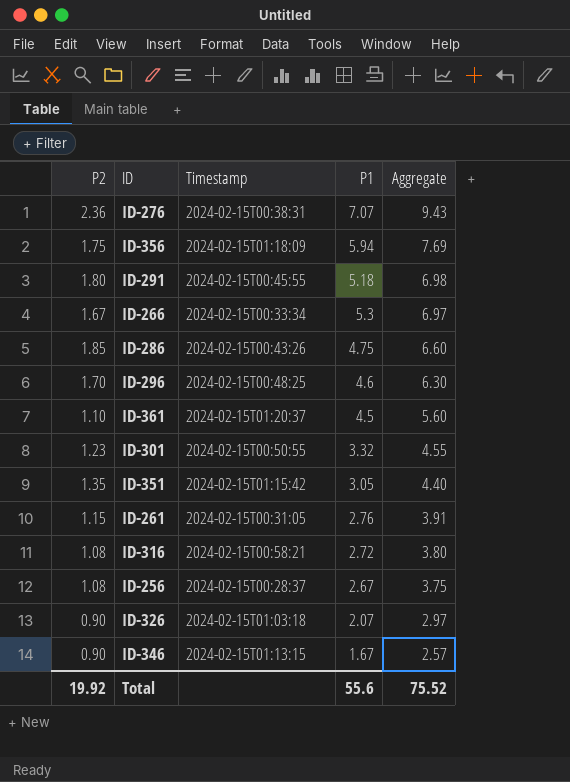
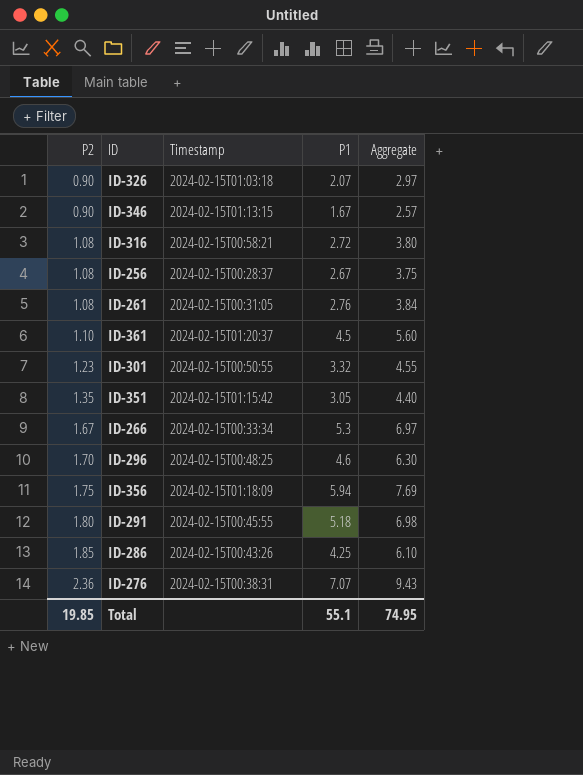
row order: Aggregate descending -> P2 ascending
ID-261 | P2: 1.15 -> 1.08
ID-261 | Aggregate: 3.91 -> 3.84
ID-286 | P1: 4.75 -> 4.25
ID-286 | Aggregate: 6.60 -> 6.10
Total | P2: 19.92 -> 19.85
Total | P1: 55.6 -> 55.1
Total | Aggregate: 75.52 -> 74.95

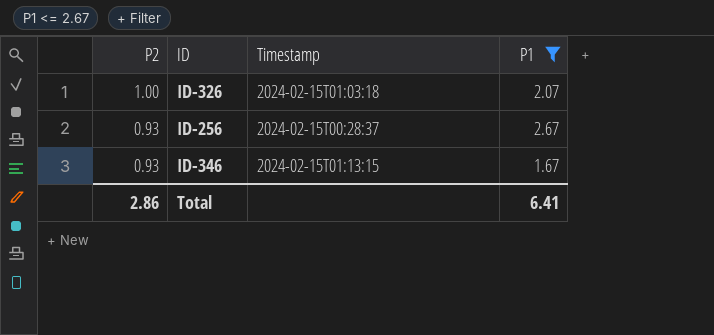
filter: none -> P1 <= 2.67
row order: P2 ascending -> P2 descending
column Aggregate | formula: [P2] + [P1] -> none
ID-326 | P2: 0.90 -> 1.00
ID-256 | P2: 1.08 -> 0.93
ID-346 | P2: 0.90 -> 0.93
Total | P2: 19.85 -> 2.86
Total | P1: 55.1 -> 6.41

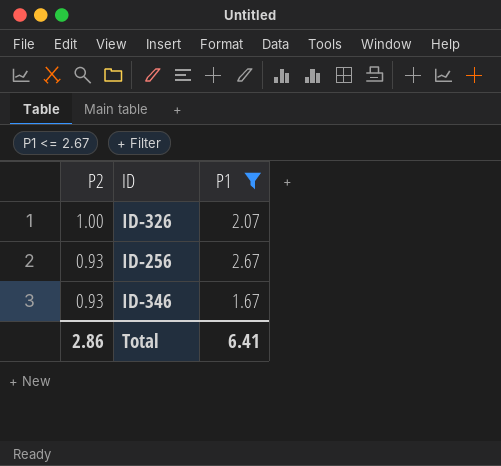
column Timestamp | position: 3 -> none

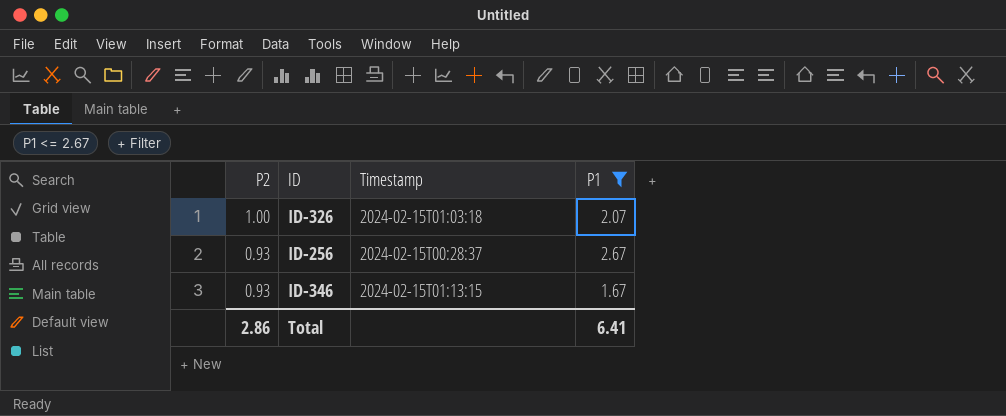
column Timestamp | position: none -> 3

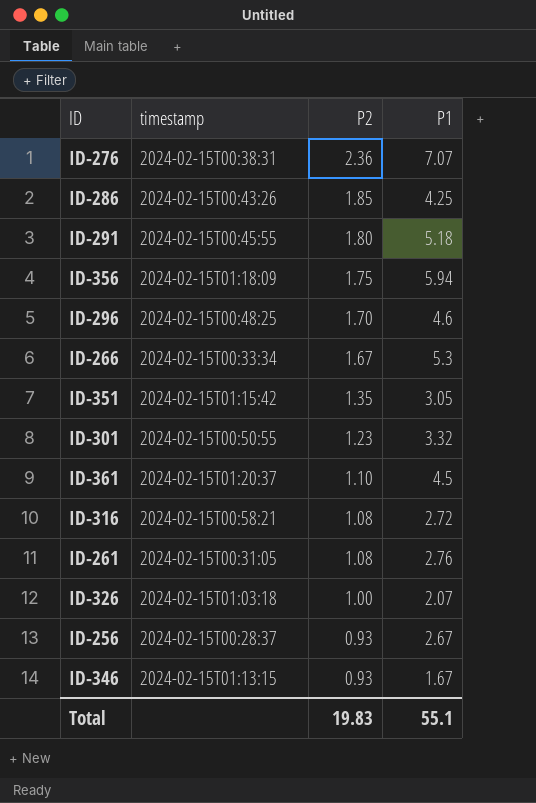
filter: P1 <= 2.67 -> none
column name: Timestamp -> timestamp
column P2 | position: 1 -> 3
Total | P2: 2.86 -> 19.83
Total | P1: 6.41 -> 55.1

